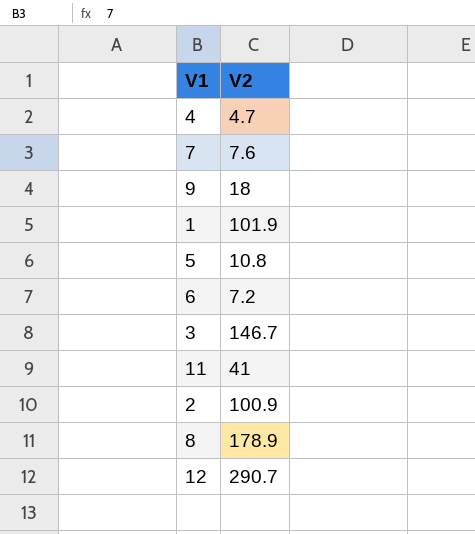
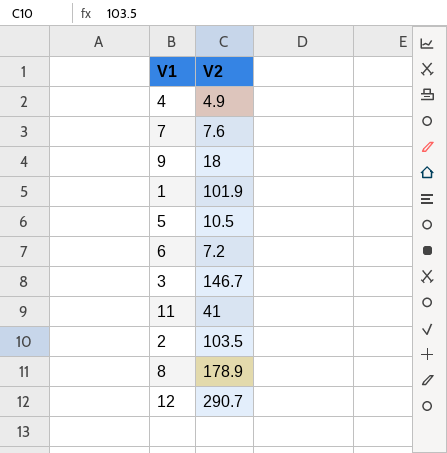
4 | V2: 4.7 -> 4.9
5 | V2: 10.8 -> 10.5
2 | V2: 100.9 -> 103.5

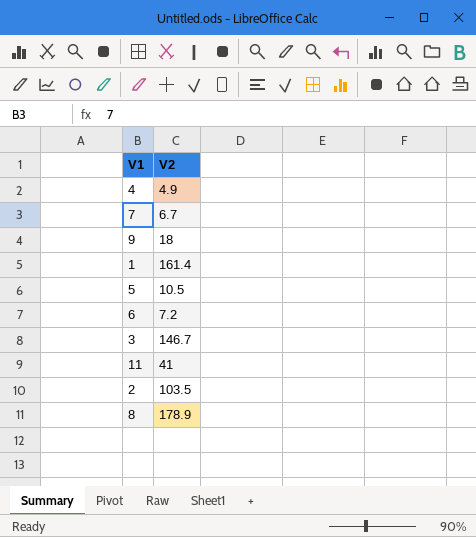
row 12: 290.7 -> none
7 | V2: 7.6 -> 6.7
1 | V2: 101.9 -> 161.4

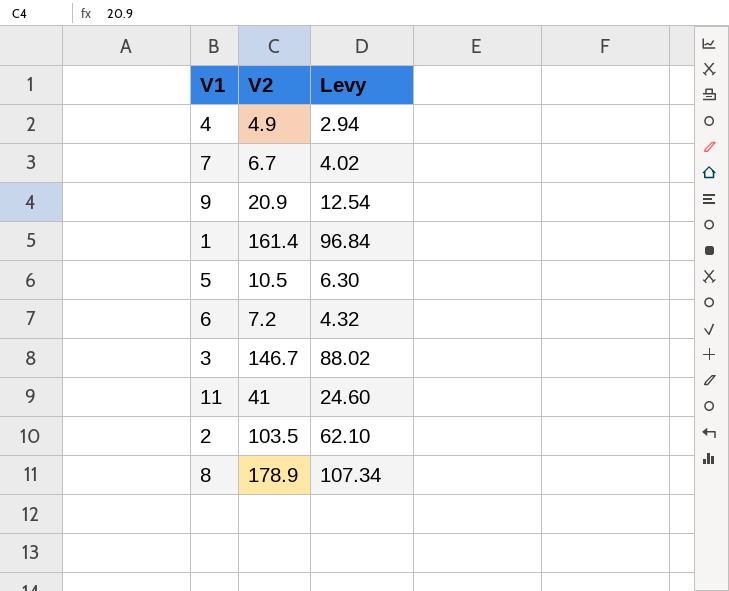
column Levy | formula: none -> [V2] * 0.6
9 | V2: 18 -> 20.9

